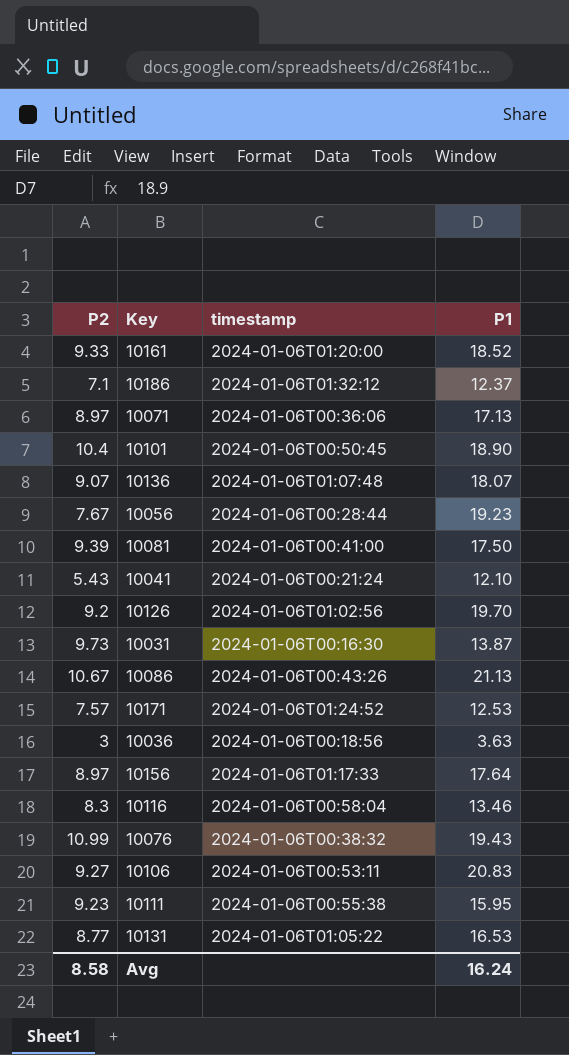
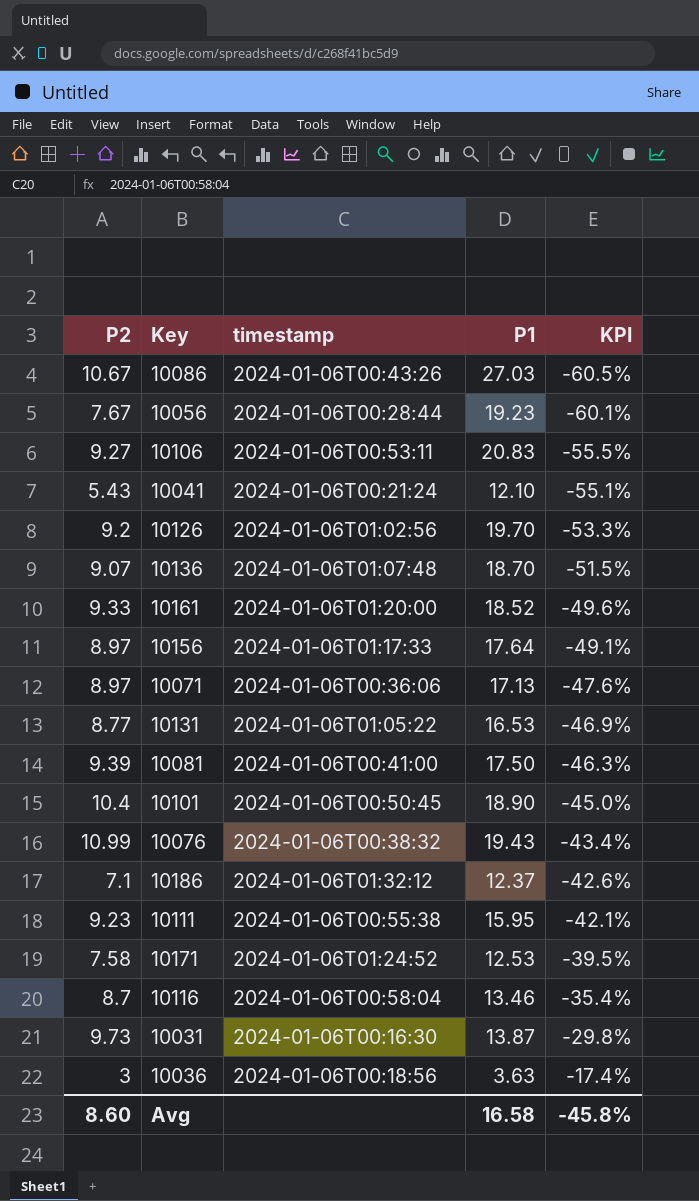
row order: none -> KPI ascending
column KPI | formula: none -> ([P2] - [P1]) / [P1]
10086 | P1: 21.13 -> 27.03
10136 | P1: 18.07 -> 18.70
10171 | P2: 7.57 -> 7.58
10116 | P2: 8.3 -> 8.7
Avg | P2: 8.58 -> 8.60
Avg | P1: 16.24 -> 16.58

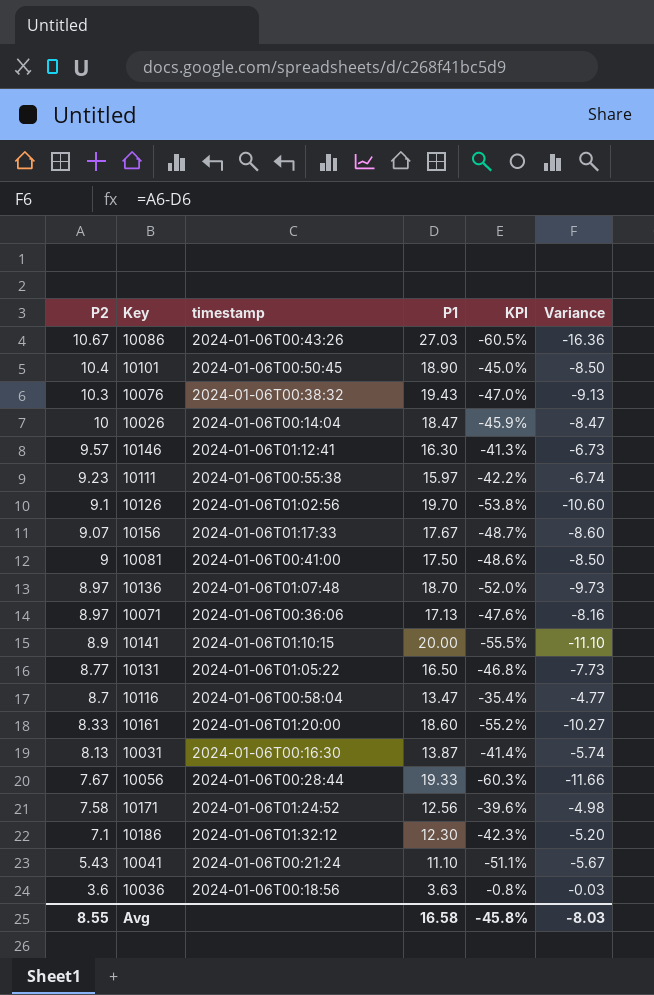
row order: KPI ascending -> P2 descending
column Variance | formula: none -> [P2] - [P1]
row 10106: 9.27 | 2024-01-06T00:53:11 | 20.83 | -55.5% -> none
10076 | P2: 10.99 -> 10.3
10076 | KPI: -43.4% -> -47.0%
row 10026: none -> 10 | 2024-01-06T00:14:04 | 18.47 | -45.9% | -8.47
row 10146: none -> 9.57 | 2024-01-06T01:12:41 | 16.30 | -41.3% | -6.73
10111 | P1: 15.95 -> 15.97
10111 | KPI: -42.1% -> -42.2%
10126 | P2: 9.2 -> 9.1
10126 | KPI: -53.3% -> -53.8%
10156 | P2: 8.97 -> 9.07
10156 | P1: 17.64 -> 17.67
10156 | KPI: -49.1% -> -48.7%
10081 | P2: 9.39 -> 9
10081 | KPI: -46.3% -> -48.6%
10136 | P2: 9.07 -> 8.97
10136 | KPI: -51.5% -> -52.0%
row 10141: none -> 8.9 | 2024-01-06T01:10:15 | 20.00 | -55.5% | -11.10
10131 | P1: 16.53 -> 16.50
10131 | KPI: -46.9% -> -46.8%
10116 | P1: 13.46 -> 13.47
10161 | P2: 9.33 -> 8.33
10161 | P1: 18.52 -> 18.60
10161 | KPI: -49.6% -> -55.2%
10031 | P2: 9.73 -> 8.13
10031 | KPI: -29.8% -> -41.4%
10056 | P1: 19.23 -> 19.33
10056 | KPI: -60.1% -> -60.3%
10171 | P1: 12.53 -> 12.56
10171 | KPI: -39.5% -> -39.6%
10186 | P1: 12.37 -> 12.30
10186 | KPI: -42.6% -> -42.3%
10041 | P1: 12.10 -> 11.10
10041 | KPI: -55.1% -> -51.1%
10036 | P2: 3 -> 3.6
10036 | KPI: -17.4% -> -0.8%
Avg | P2: 8.60 -> 8.55

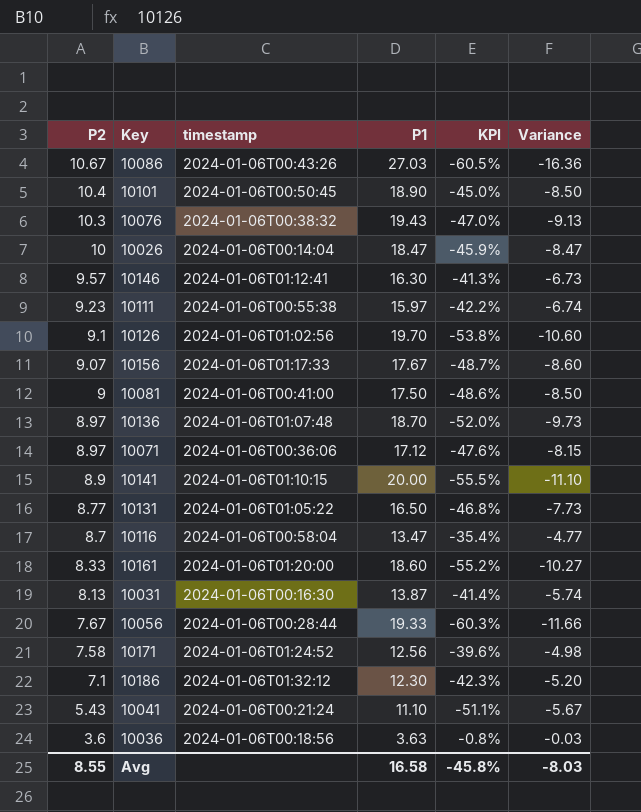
10071 | P1: 17.13 -> 17.12
10071 | Variance: -8.16 -> -8.15

